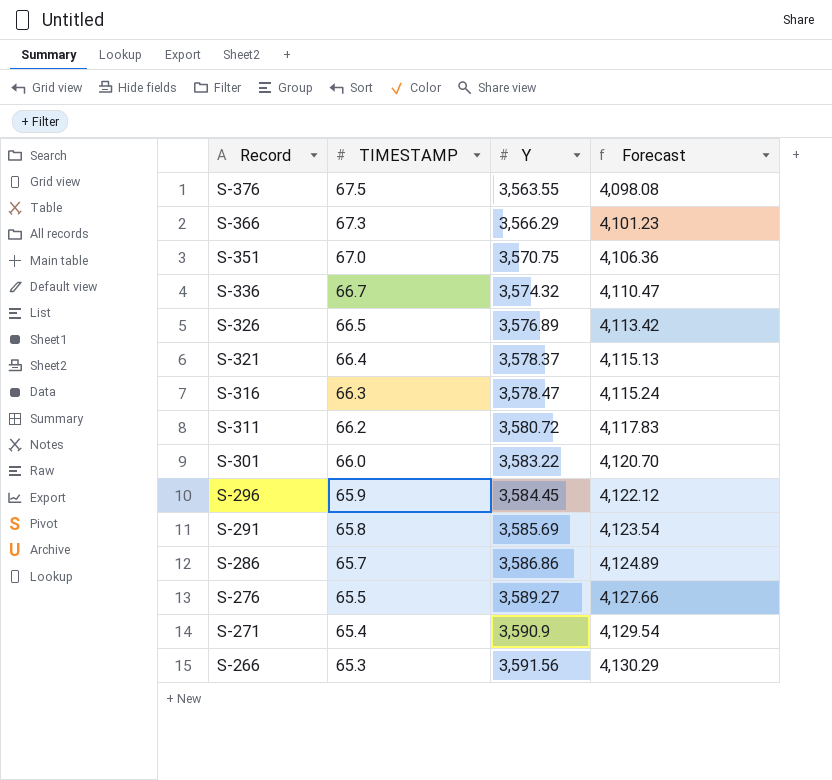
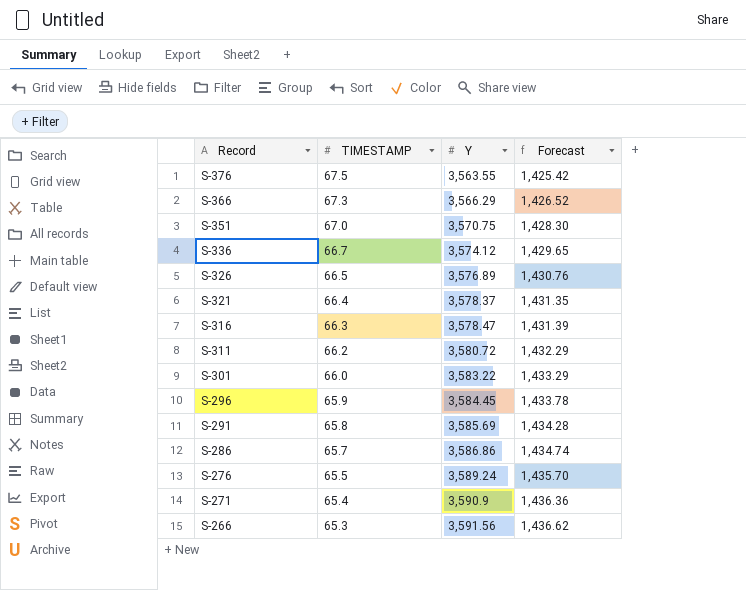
column Forecast | formula: [Y] * 1.15 -> [Y] * 0.4
S-336 | Y: 3,574.32 -> 3,574.12
S-276 | Y: 3,589.27 -> 3,589.24

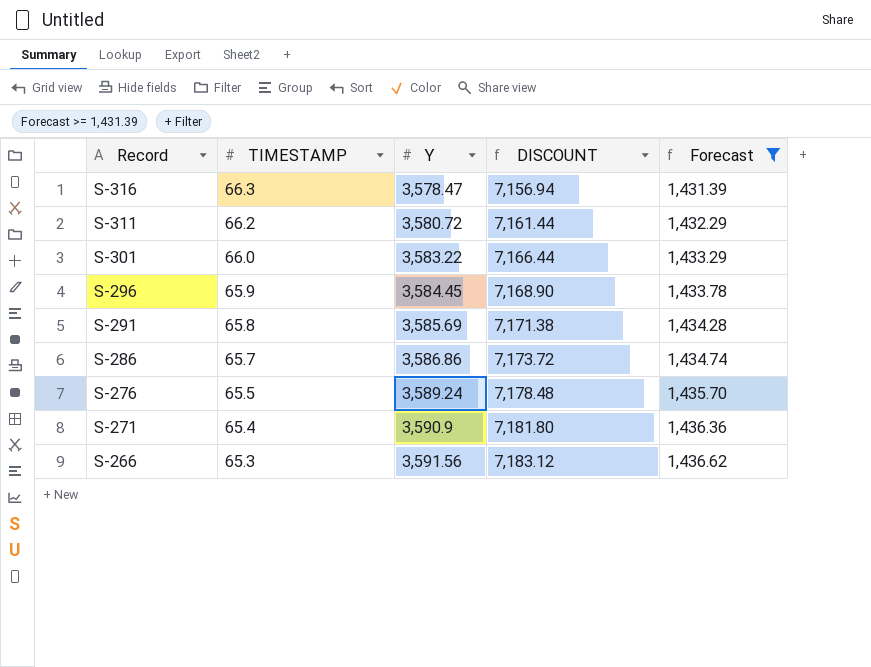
filter: none -> Forecast >= 1,431.39
column DISCOUNT | formula: none -> [Y] * 2

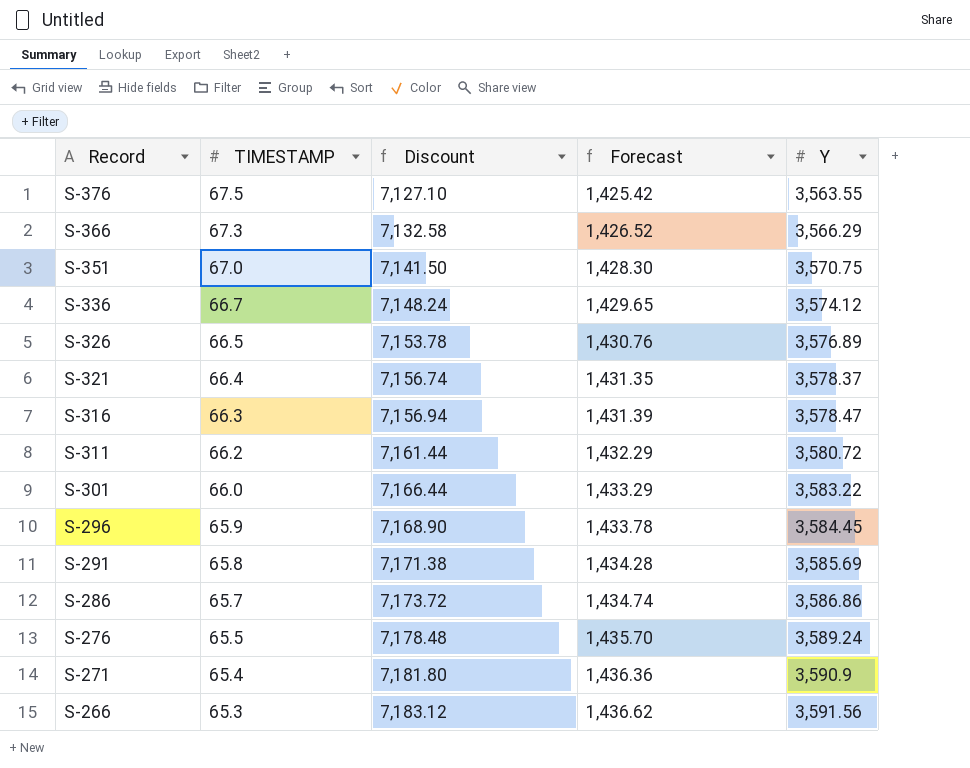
filter: Forecast >= 1,431.39 -> none
column name: DISCOUNT -> Discount
column Y | position: 3 -> 5

